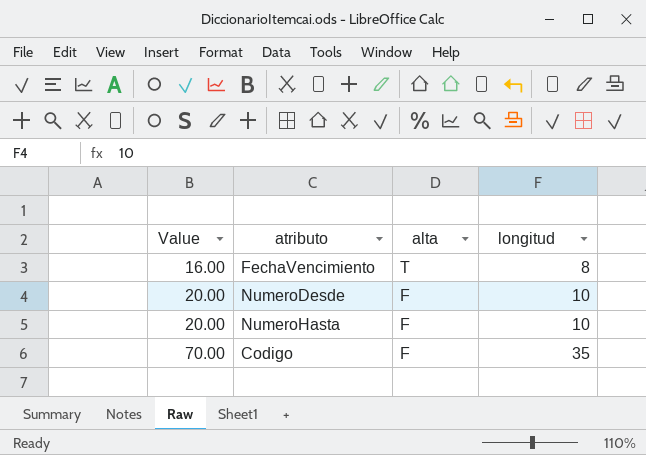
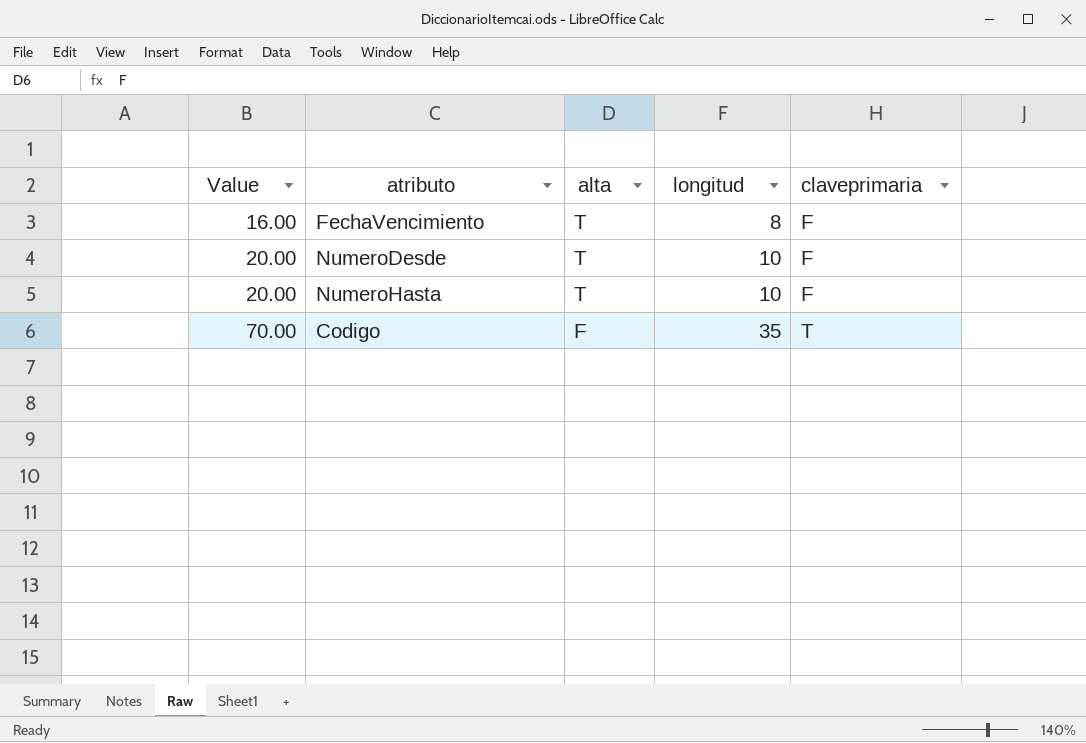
column claveprimaria | position: none -> 5
NumeroDesde | alta: F -> T
NumeroHasta | alta: F -> T

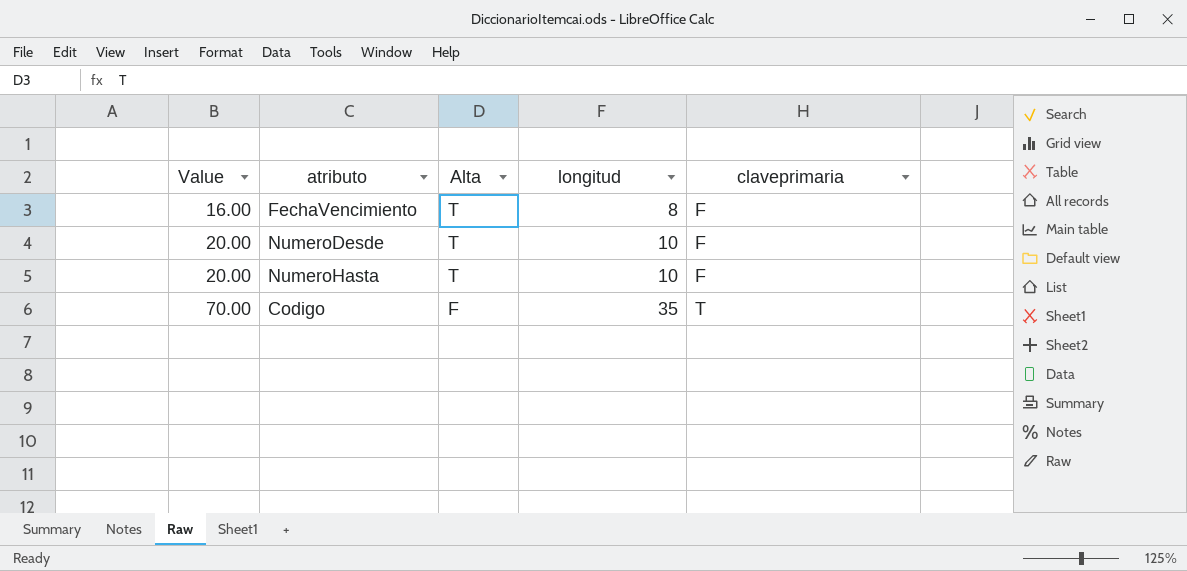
column name: alta -> Alta

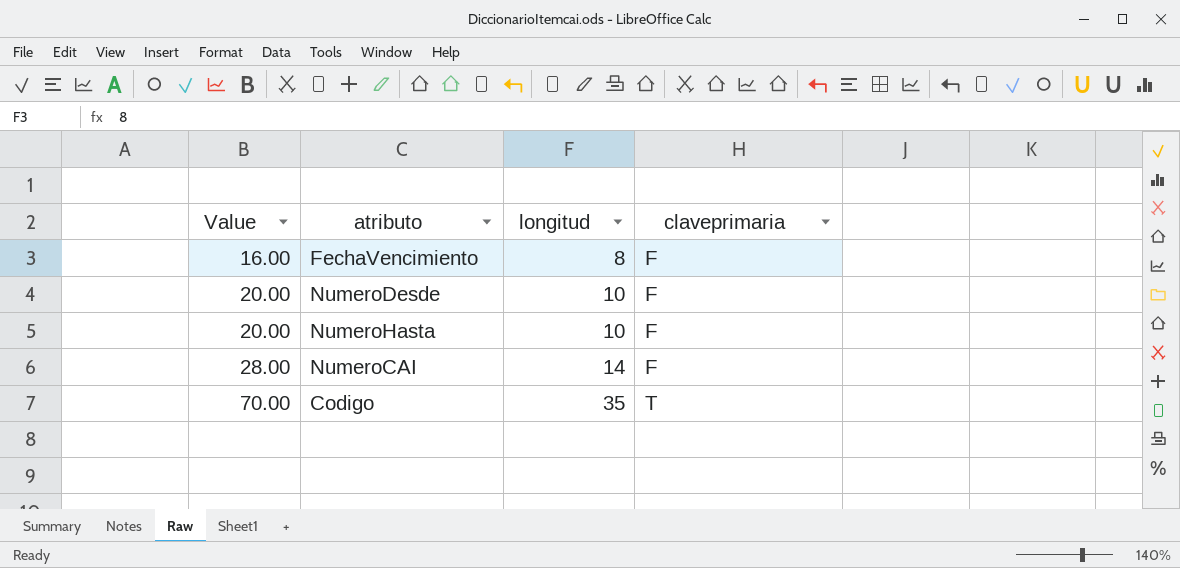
column Alta | position: 3 -> none
row NumeroCAI: none -> 28.00 | 14 | F

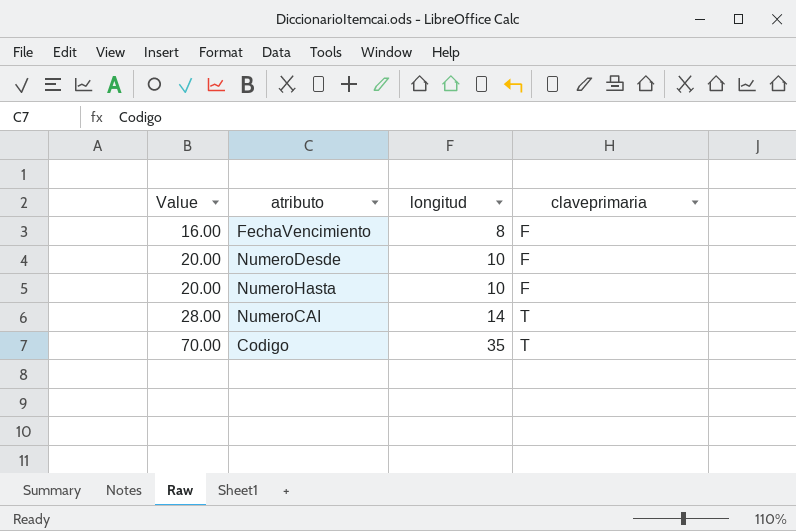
NumeroCAI | claveprimaria: F -> T

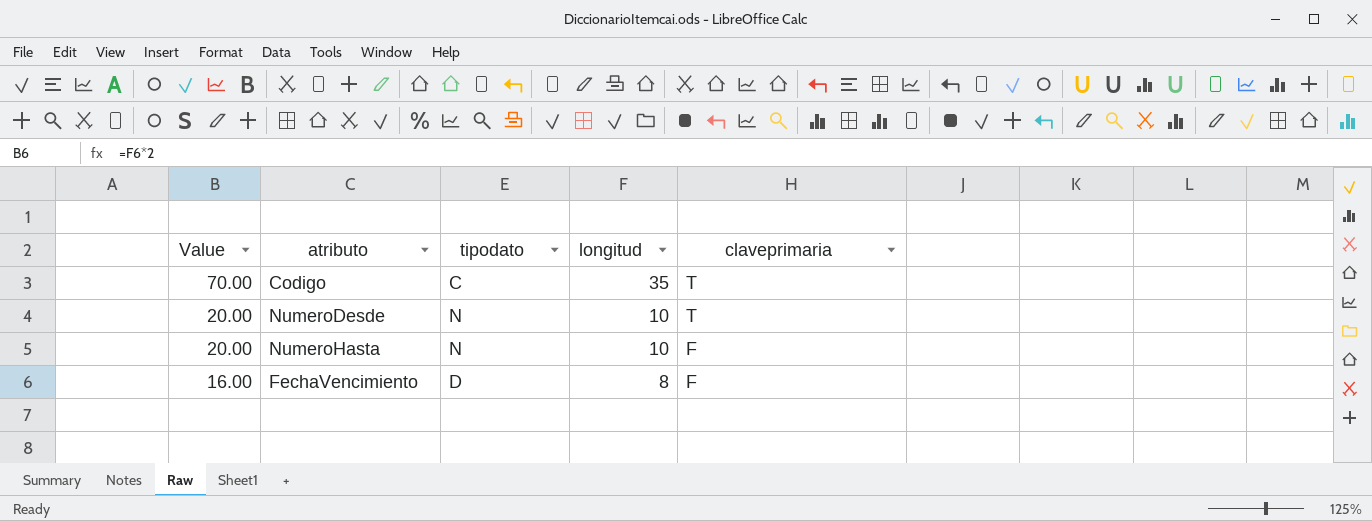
row order: Value ascending -> Value descending
column tipodato | position: none -> 3
row NumeroCAI: 28.00 | 14 | T -> none
NumeroDesde | claveprimaria: F -> T

